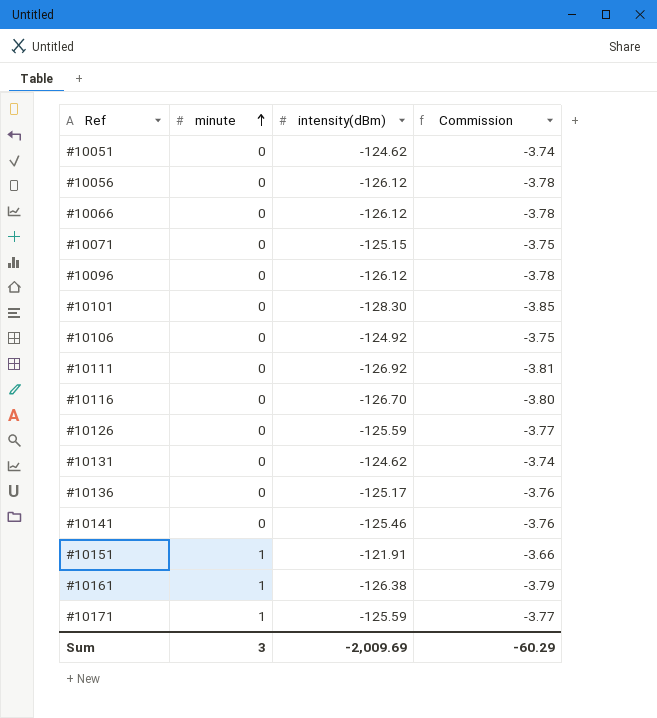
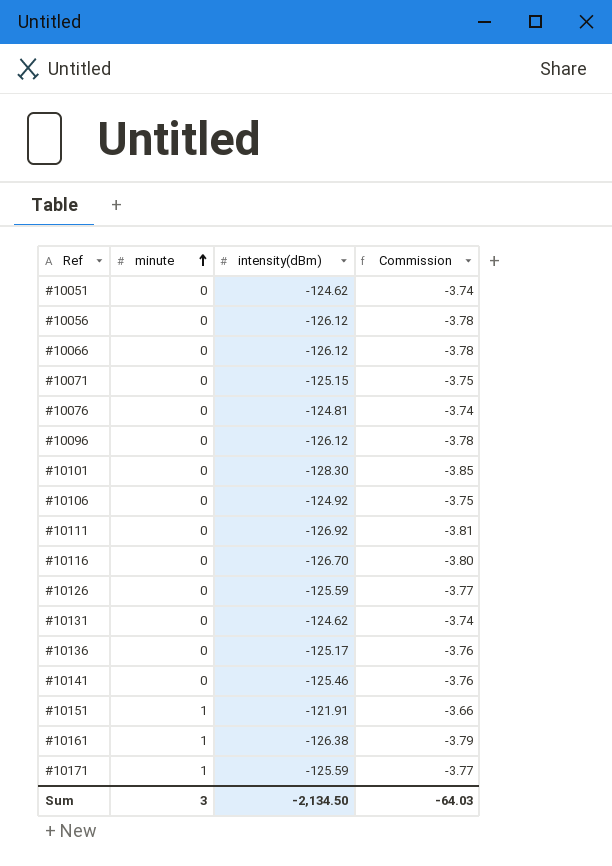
row #10076: none -> 0 | -124.81 | -3.74
Sum | intensity(dBm): -2,009.69 -> -2,134.50
Sum | Commission: -60.29 -> -64.03

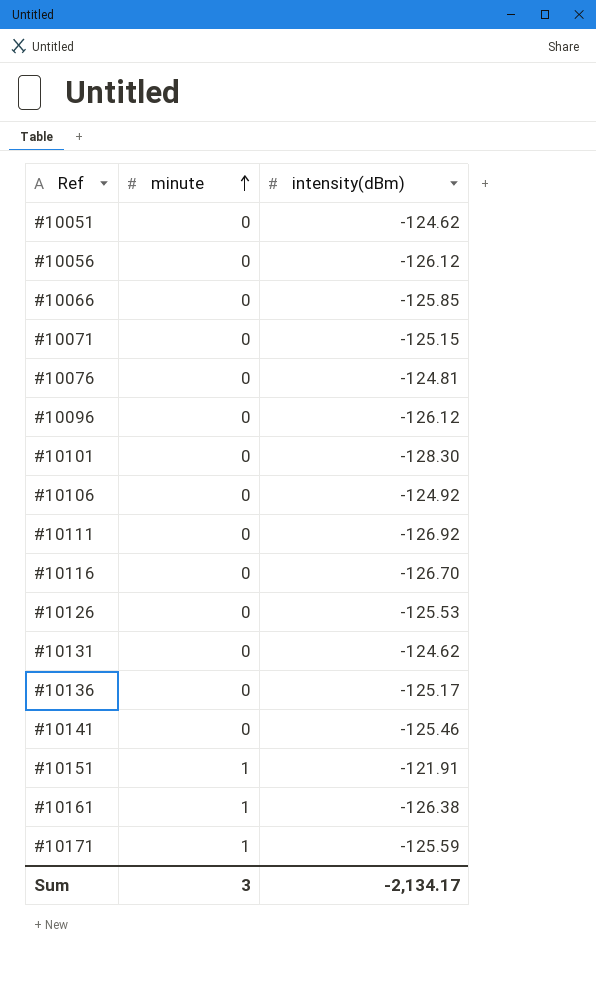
column Commission | formula: [intensity(dBm)] * 0.03 -> none
#10066 | intensity(dBm): -126.12 -> -125.85
#10126 | intensity(dBm): -125.59 -> -125.53
Sum | intensity(dBm): -2,134.50 -> -2,134.17

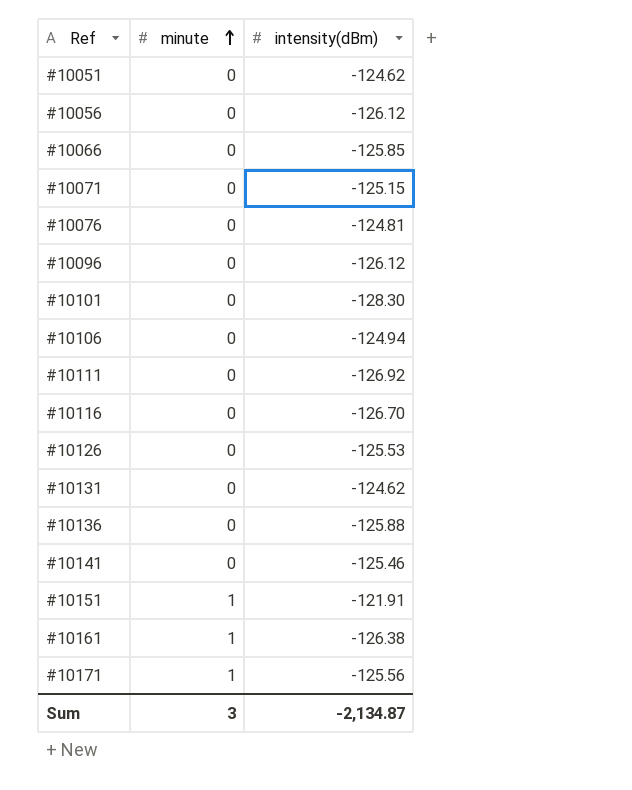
#10106 | intensity(dBm): -124.92 -> -124.94
#10136 | intensity(dBm): -125.17 -> -125.88
#10171 | intensity(dBm): -125.59 -> -125.56
Sum | intensity(dBm): -2,134.17 -> -2,134.87

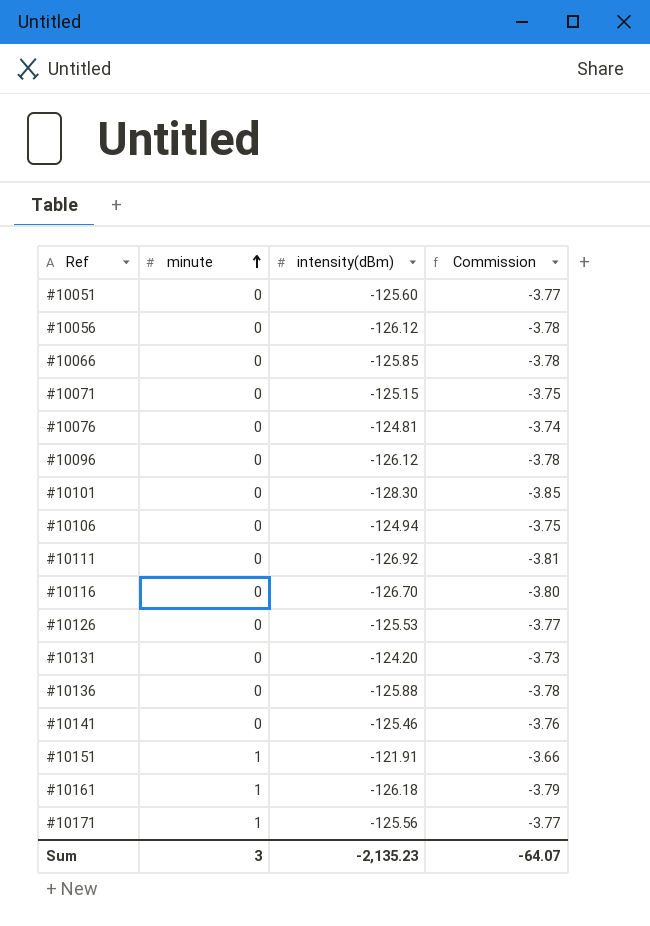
column Commission | formula: none -> [intensity(dBm)] * 0.03
#10051 | intensity(dBm): -124.62 -> -125.60
#10131 | intensity(dBm): -124.62 -> -124.20
#10161 | intensity(dBm): -126.38 -> -126.18
Sum | intensity(dBm): -2,134.87 -> -2,135.23

